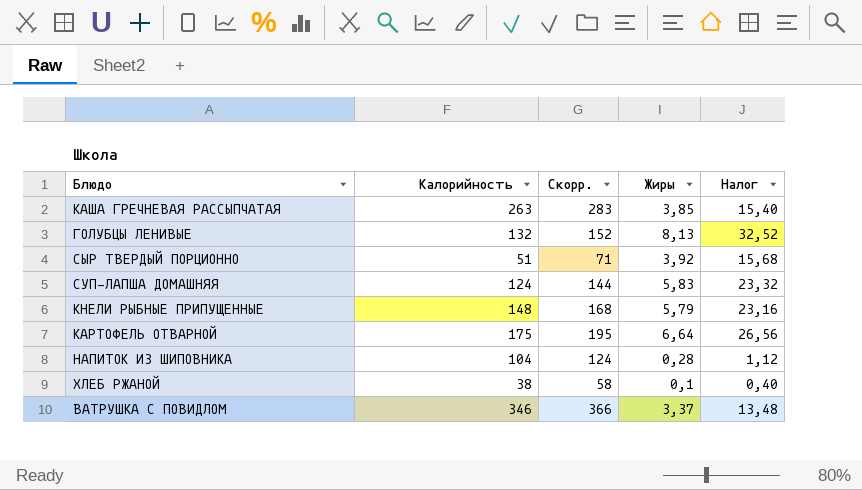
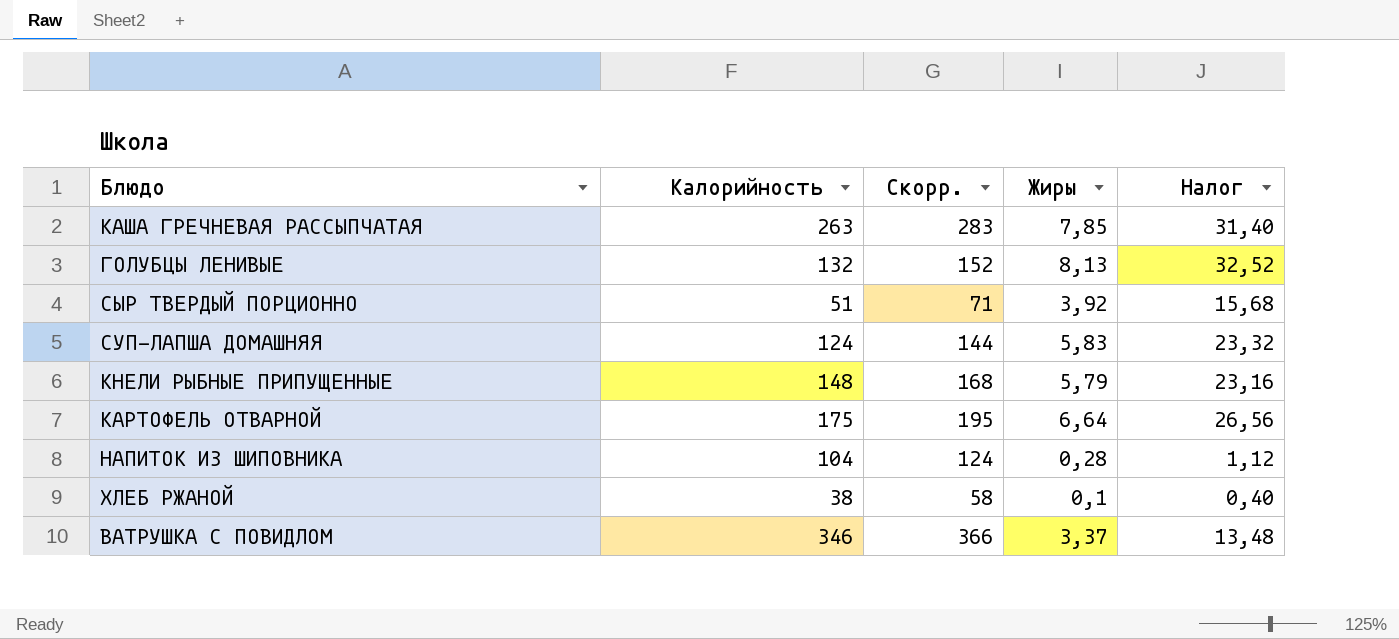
КАША ГРЕЧНЕВАЯ РАССЫПЧАТАЯ | Жиры: 3,85 -> 7,85
КАША ГРЕЧНЕВАЯ РАССЫПЧАТАЯ | Налог: 15,40 -> 31,40

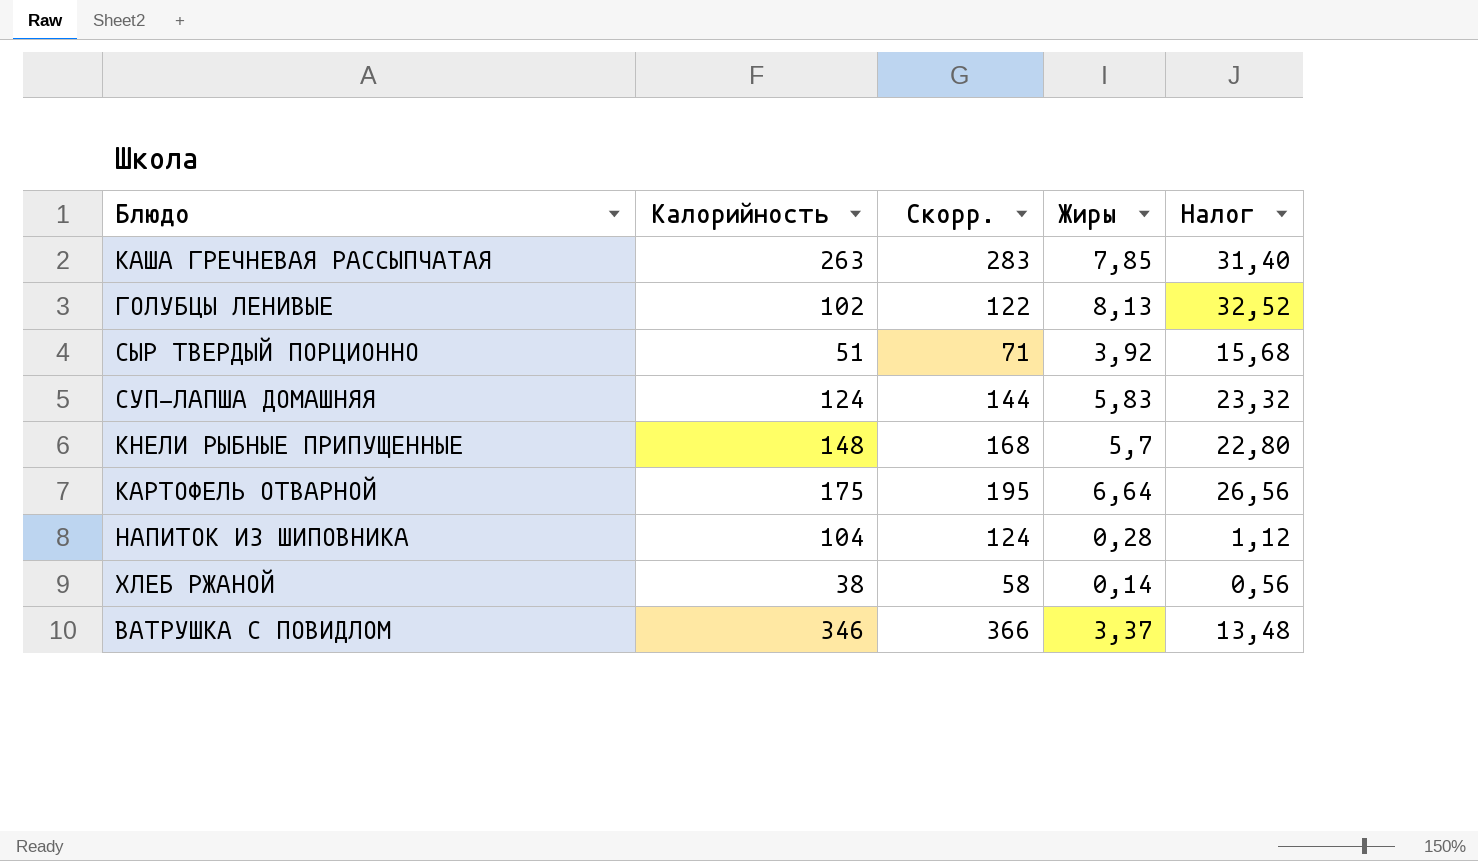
ГОЛУБЦЫ ЛЕНИВЫЕ | Калорийность: 132 -> 102
ГОЛУБЦЫ ЛЕНИВЫЕ | Скорр.: 152 -> 122
КНЕЛИ РЫБНЫЕ ПРИПУЩЕННЫЕ | Жиры: 5,79 -> 5,7
КНЕЛИ РЫБНЫЕ ПРИПУЩЕННЫЕ | Налог: 23,16 -> 22,80
ХЛЕБ РЖАНОЙ | Жиры: 0,1 -> 0,14
ХЛЕБ РЖАНОЙ | Налог: 0,40 -> 0,56

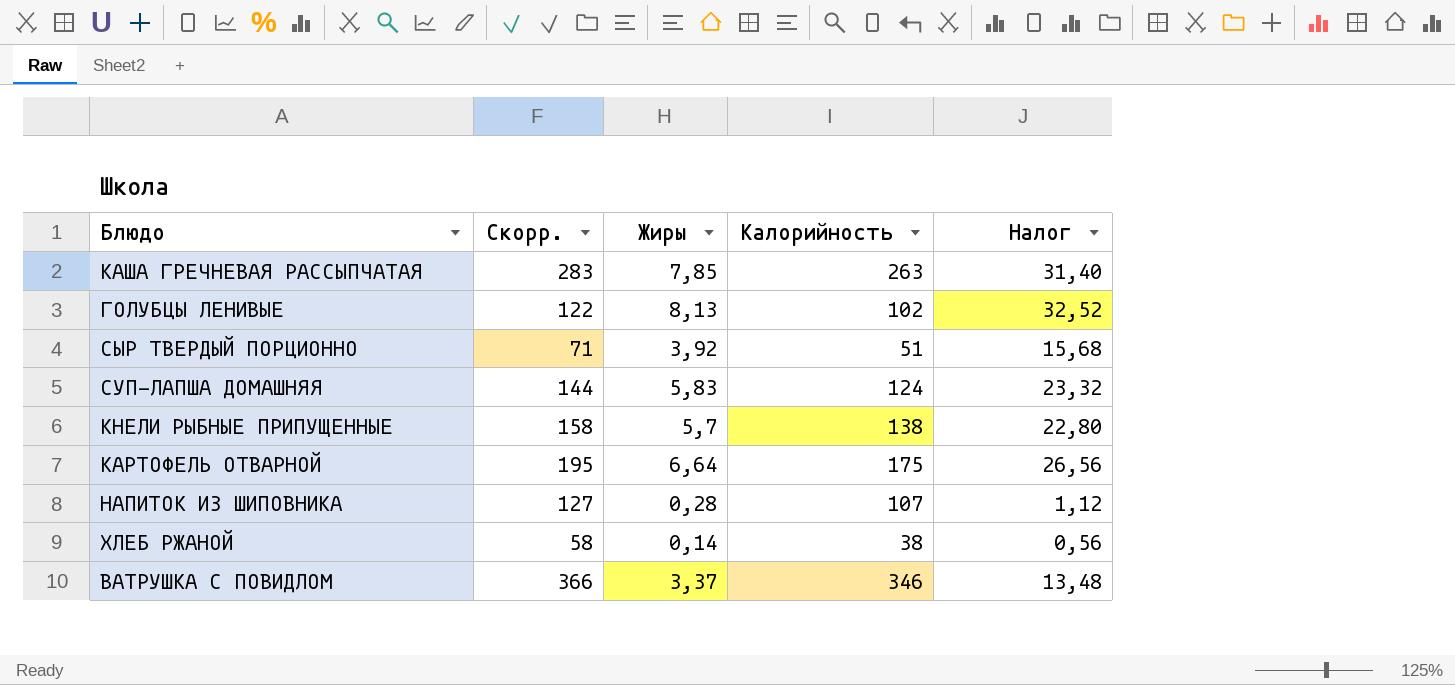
column Калорийность | position: 2 -> 4
КНЕЛИ РЫБНЫЕ ПРИПУЩЕННЫЕ | Скорр.: 168 -> 158
КНЕЛИ РЫБНЫЕ ПРИПУЩЕННЫЕ | Калорийность: 148 -> 138
НАПИТОК ИЗ ШИПОВНИКА | Скорр.: 124 -> 127
НАПИТОК ИЗ ШИПОВНИКА | Калорийность: 104 -> 107

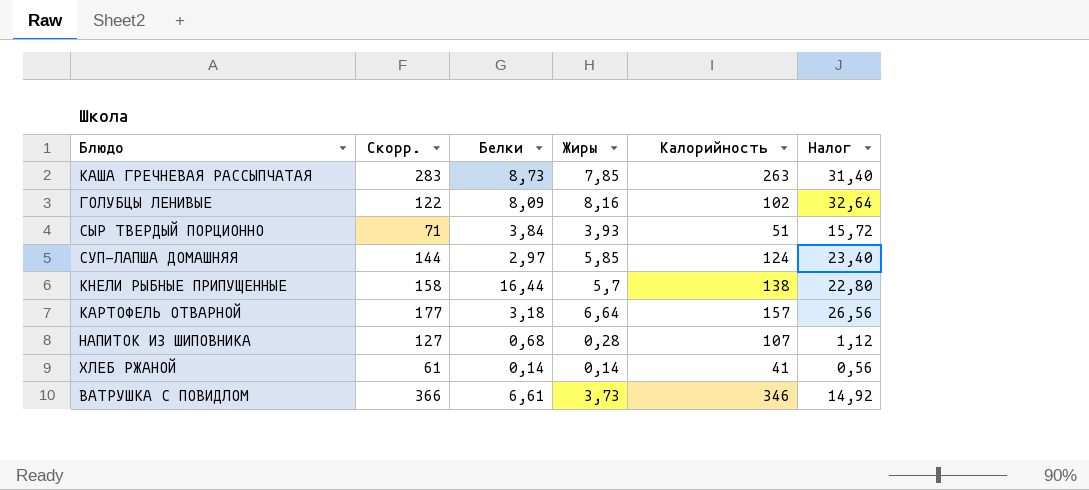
column Белки | position: none -> 3
ГОЛУБЦЫ ЛЕНИВЫЕ | Жиры: 8,13 -> 8,16
ГОЛУБЦЫ ЛЕНИВЫЕ | Налог: 32,52 -> 32,64
СЫР ТВЕРДЫЙ ПОРЦИОННО | Жиры: 3,92 -> 3,93
СЫР ТВЕРДЫЙ ПОРЦИОННО | Налог: 15,68 -> 15,72
СУП-ЛАПША ДОМАШНЯЯ | Жиры: 5,83 -> 5,85
СУП-ЛАПША ДОМАШНЯЯ | Налог: 23,32 -> 23,40
КАРТОФЕЛЬ ОТВАРНОЙ | Скорр.: 195 -> 177
КАРТОФЕЛЬ ОТВАРНОЙ | Калорийность: 175 -> 157
ХЛЕБ РЖАНОЙ | Скорр.: 58 -> 61
ХЛЕБ РЖАНОЙ | Калорийность: 38 -> 41
ВАТРУШКА С ПОВИДЛОМ | Жиры: 3,37 -> 3,73
ВАТРУШКА С ПОВИДЛОМ | Налог: 13,48 -> 14,92

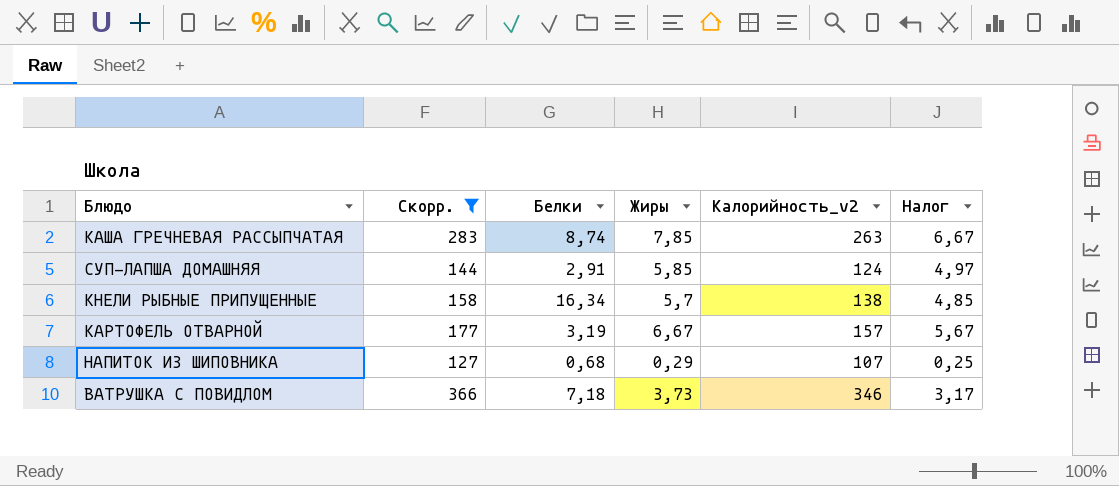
filter: none -> Скорр. >= 127
column name: Калорийность -> Калорийность_v2
column Налог | formula: [Жиры] * 4 -> [Жиры] * 0,85
КАША ГРЕЧНЕВАЯ РАССЫПЧАТАЯ | Белки: 8,73 -> 8,74
СУП-ЛАПША ДОМАШНЯЯ | Белки: 2,97 -> 2,91
КНЕЛИ РЫБНЫЕ ПРИПУЩЕННЫЕ | Белки: 16,44 -> 16,34
КАРТОФЕЛЬ ОТВАРНОЙ | Белки: 3,18 -> 3,19
КАРТОФЕЛЬ ОТВАРНОЙ | Жиры: 6,64 -> 6,67
НАПИТОК ИЗ ШИПОВНИКА | Жиры: 0,28 -> 0,29
ВАТРУШКА С ПОВИДЛОМ | Белки: 6,61 -> 7,18

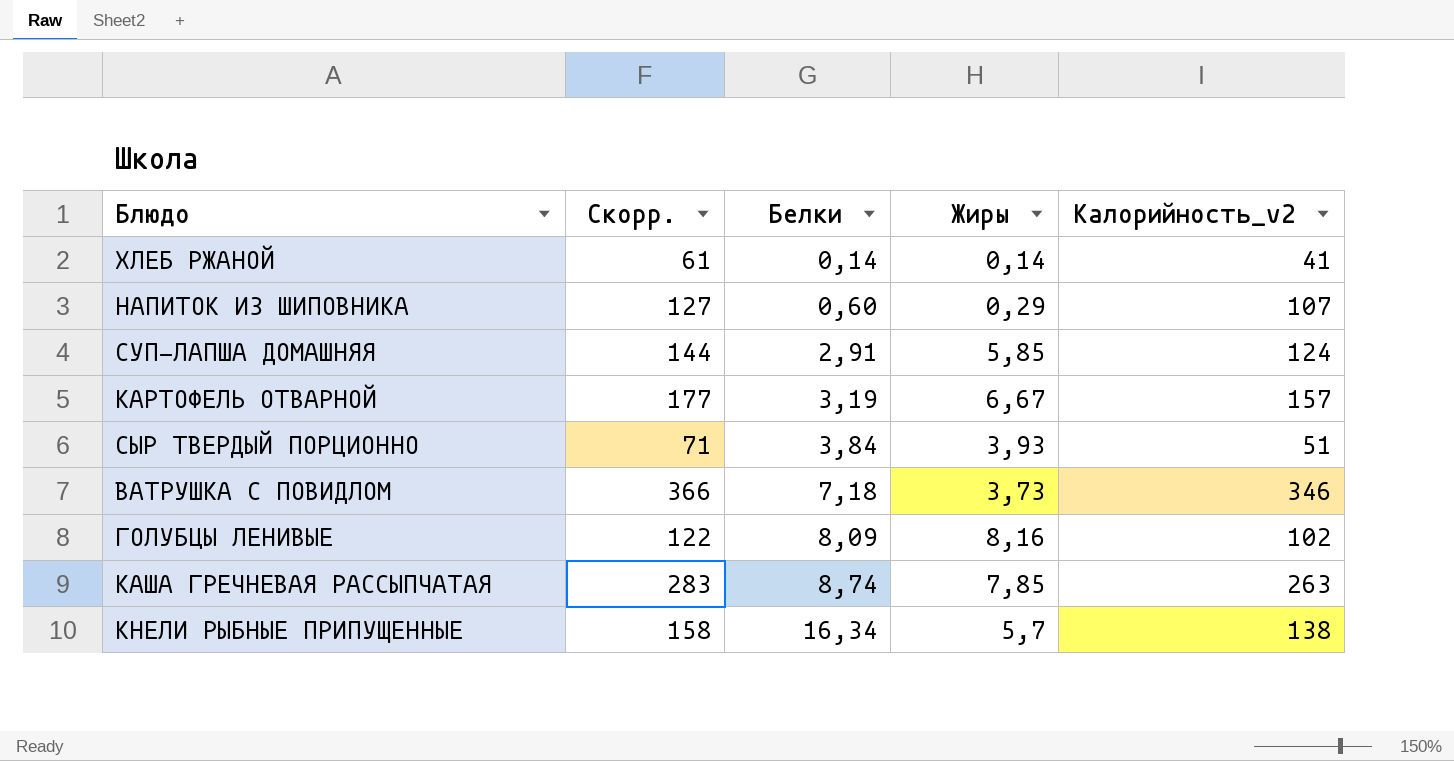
filter: Скорр. >= 127 -> none
row order: none -> Белки ascending
column Налог | formula: [Жиры] * 0,85 -> none
НАПИТОК ИЗ ШИПОВНИКА | Белки: 0,68 -> 0,60

